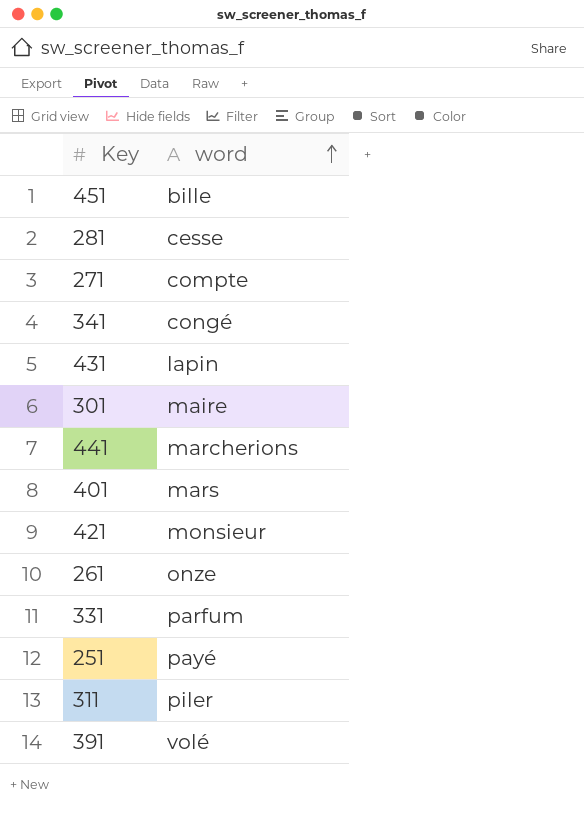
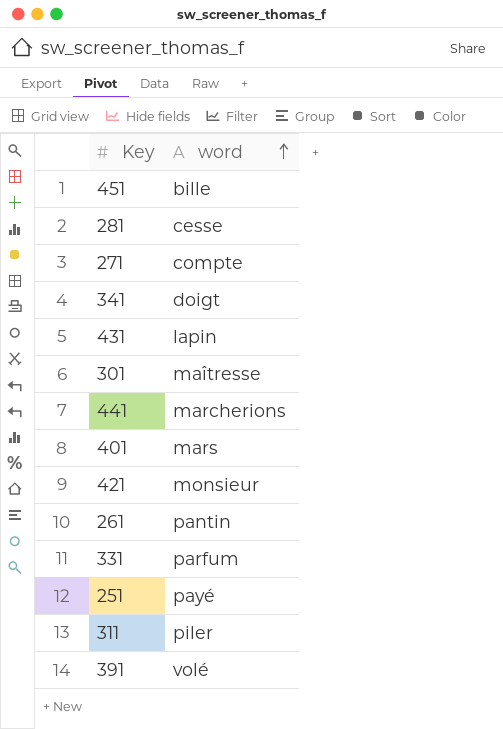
341 | word: congé -> doigt
301 | word: maire -> maîtresse
261 | word: onze -> pantin

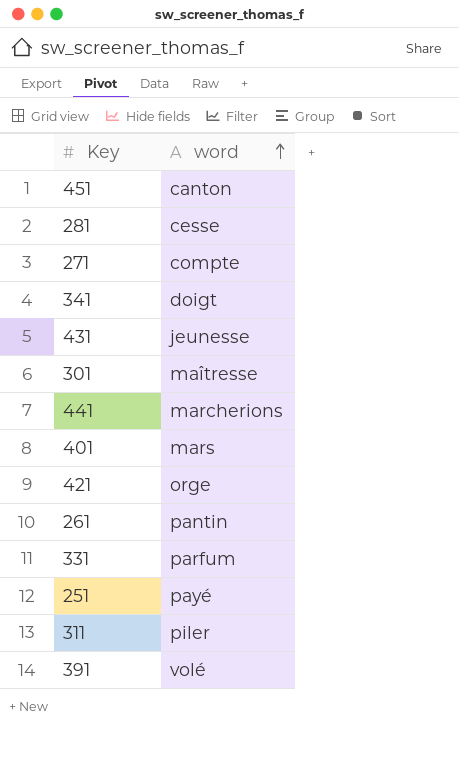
451 | word: bille -> canton
431 | word: lapin -> jeunesse
421 | word: monsieur -> orge

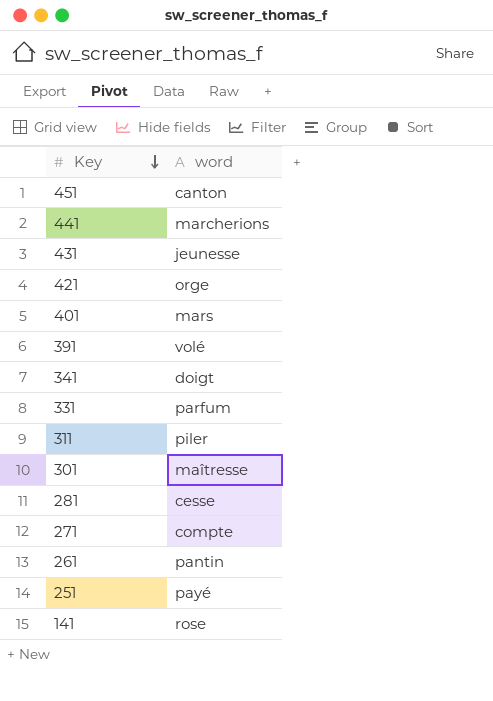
row order: word ascending -> Key descending
row 141: none -> rose

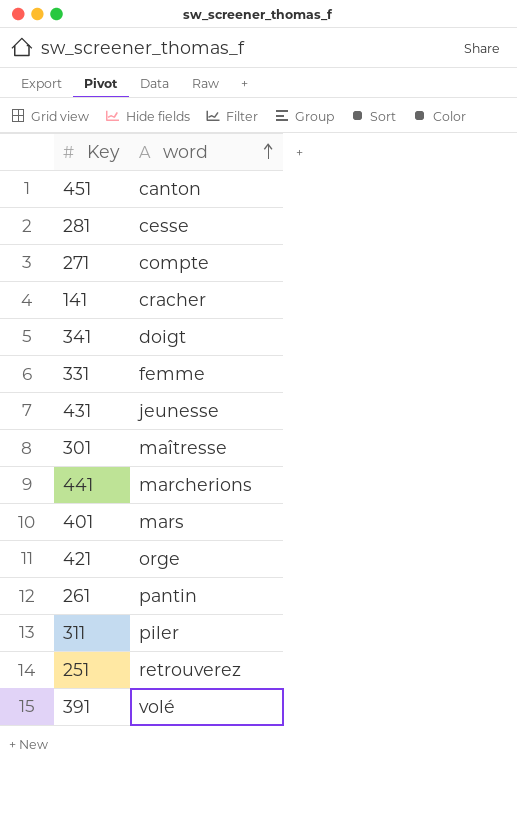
row order: Key descending -> word ascending
141 | word: rose -> cracher
331 | word: parfum -> femme
251 | word: payé -> retrouverez

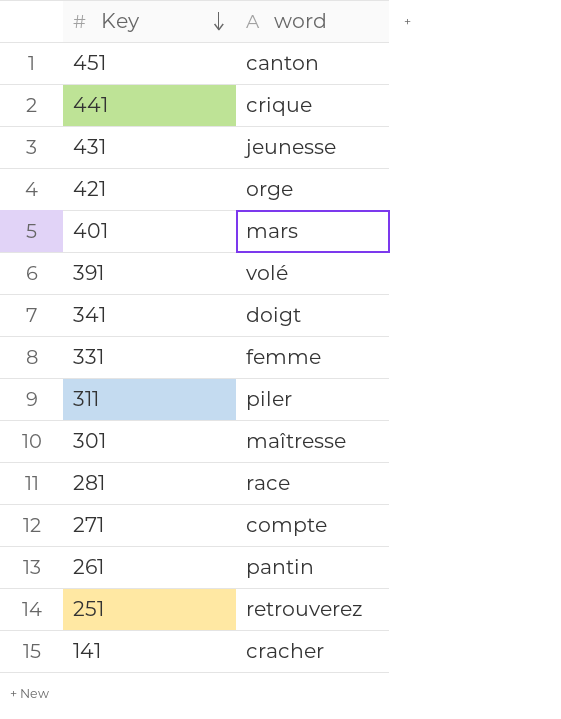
row order: word ascending -> Key descending
441 | word: marcherions -> crique
281 | word: cesse -> race

